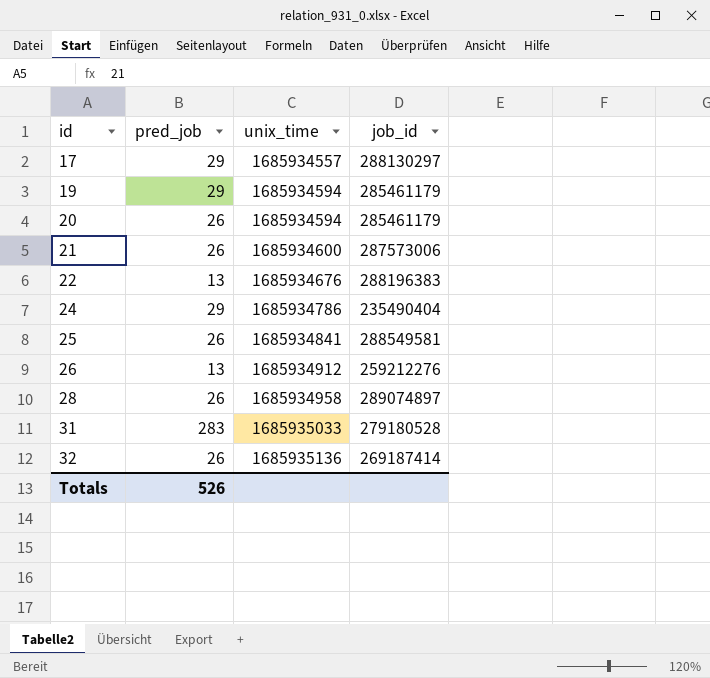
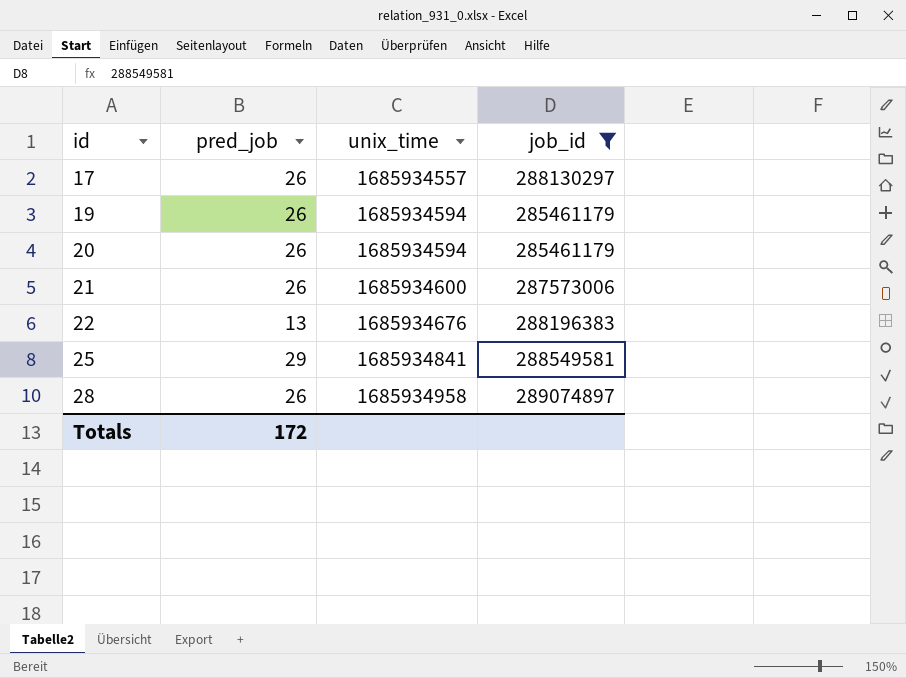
filter: none -> job_id >= 285461179
17 | pred_job: 29 -> 26
19 | pred_job: 29 -> 26
25 | pred_job: 26 -> 29
Totals | pred_job: 526 -> 172

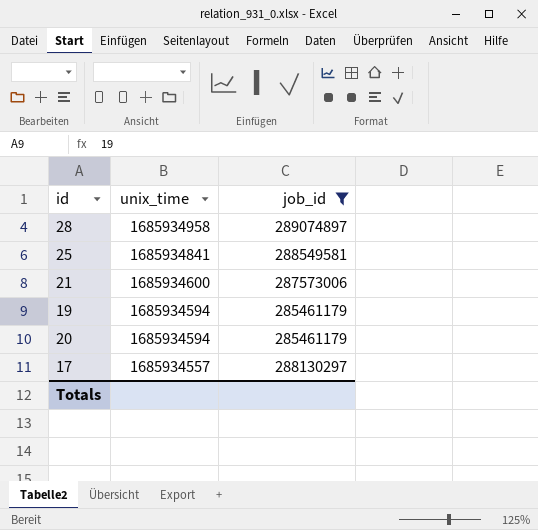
row order: id ascending -> unix_time descending
column pred_job | position: 2 -> none
row 22: 13 | 1685934676 | 288196383 -> none

